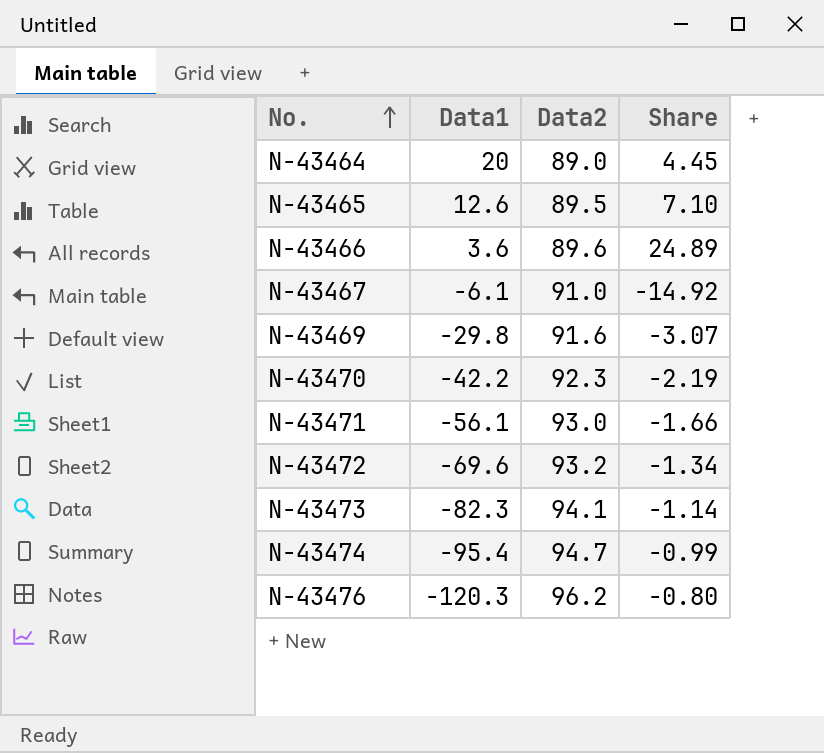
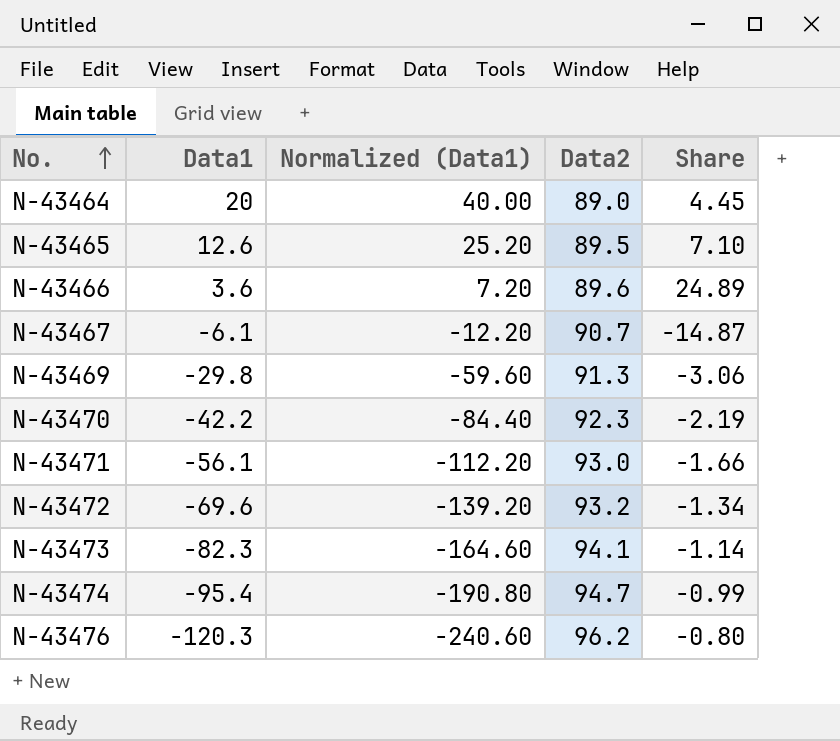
column Normalized (Data1) | formula: none -> [Data1] * 2
N-43467 | Data2: 91.0 -> 90.7
N-43467 | Share: -14.92 -> -14.87
N-43469 | Data2: 91.6 -> 91.3
N-43469 | Share: -3.07 -> -3.06

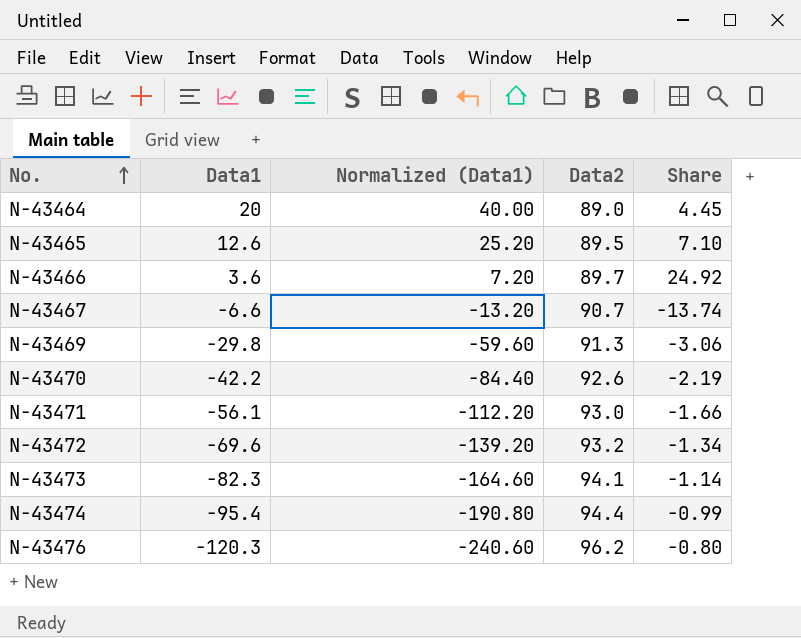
N-43466 | Data2: 89.6 -> 89.7
N-43466 | Share: 24.89 -> 24.92
N-43467 | Data1: -6.1 -> -6.6
N-43467 | Normalized (Data1): -12.20 -> -13.20
N-43467 | Share: -14.87 -> -13.74
N-43470 | Data2: 92.3 -> 92.6
N-43474 | Data2: 94.7 -> 94.4

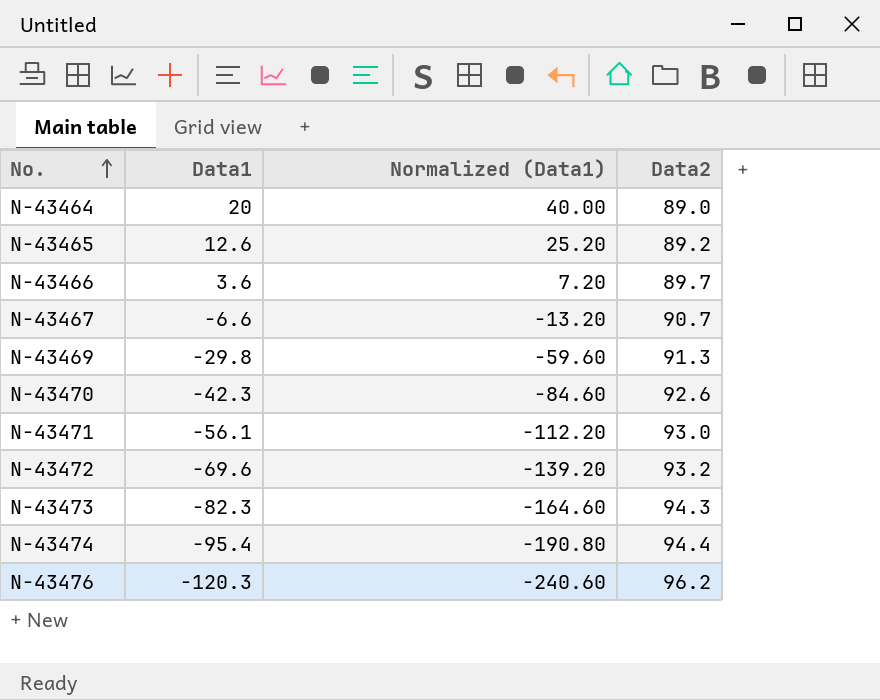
column Share | formula: [Data2] / [Data1] -> none
N-43465 | Data2: 89.5 -> 89.2
N-43470 | Data1: -42.2 -> -42.3
N-43470 | Normalized (Data1): -84.40 -> -84.60
N-43473 | Data2: 94.1 -> 94.3

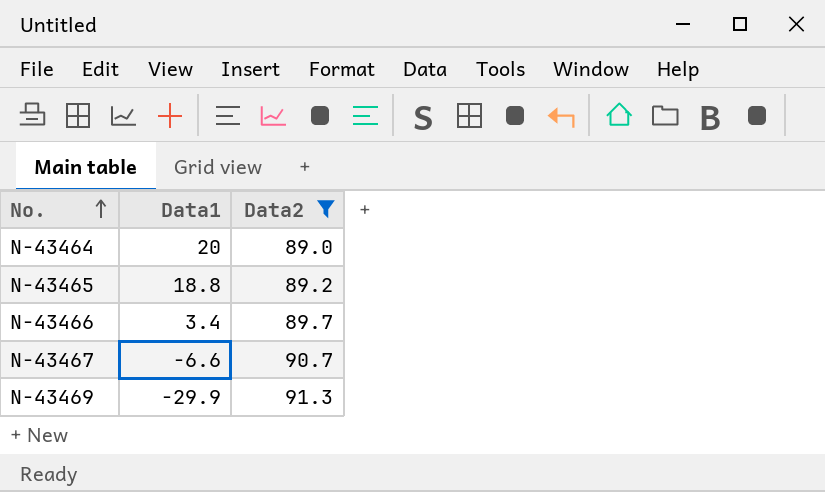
filter: none -> Data2 <= 91.3
column Normalized (Data1) | formula: [Data1] * 2 -> none
N-43465 | Data1: 12.6 -> 18.8
N-43466 | Data1: 3.6 -> 3.4
N-43469 | Data1: -29.8 -> -29.9

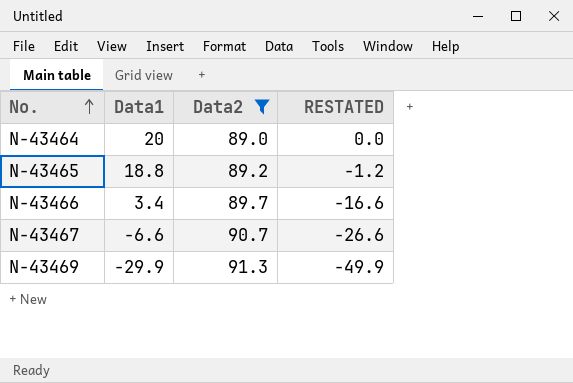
column RESTATED | formula: none -> [Data1] - 20

